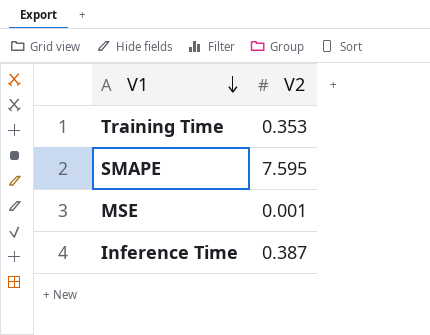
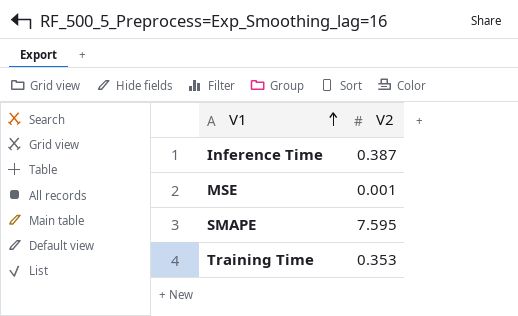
row order: V1 descending -> V1 ascending

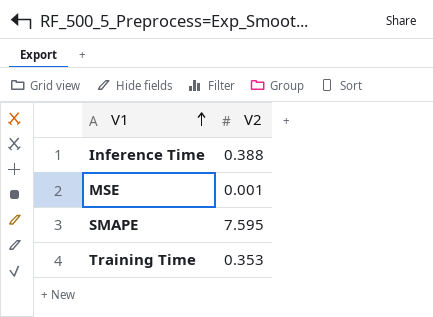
Inference Time | V2: 0.387 -> 0.388

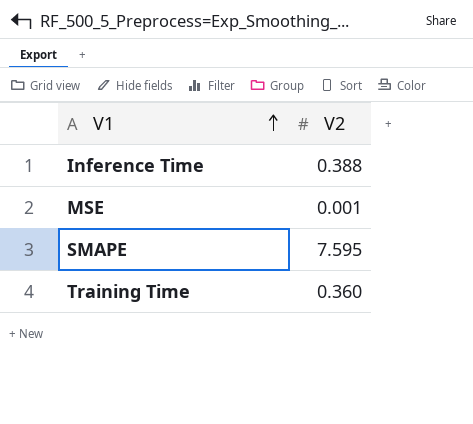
Training Time | V2: 0.353 -> 0.360

